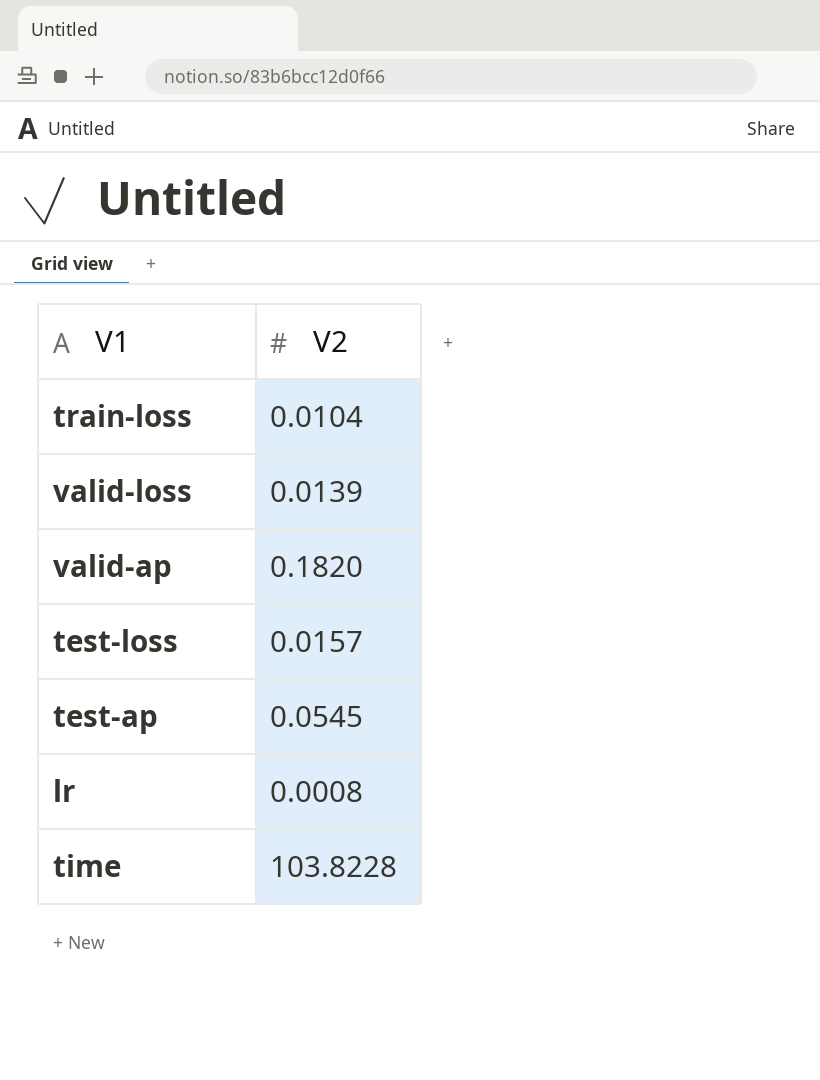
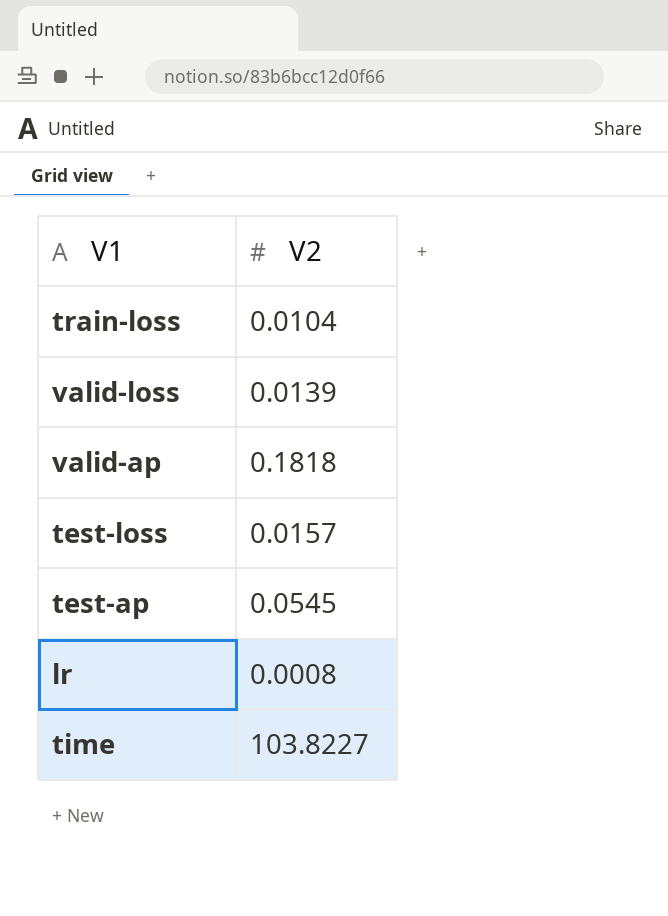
valid-ap | V2: 0.1820 -> 0.1818
time | V2: 103.8228 -> 103.8227

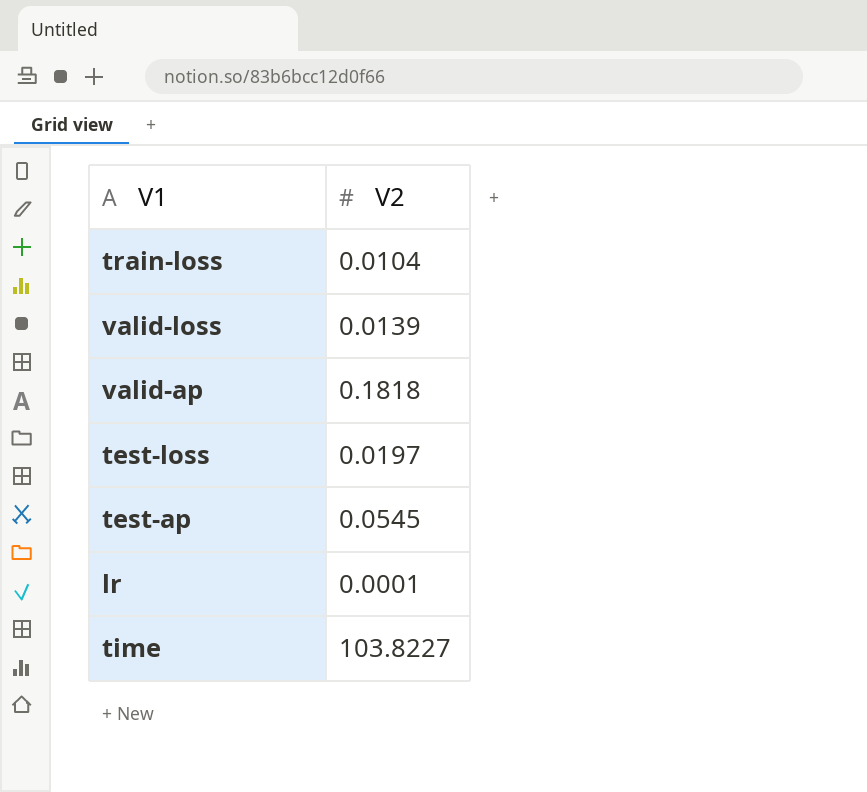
test-loss | V2: 0.0157 -> 0.0197
lr | V2: 0.0008 -> 0.0001

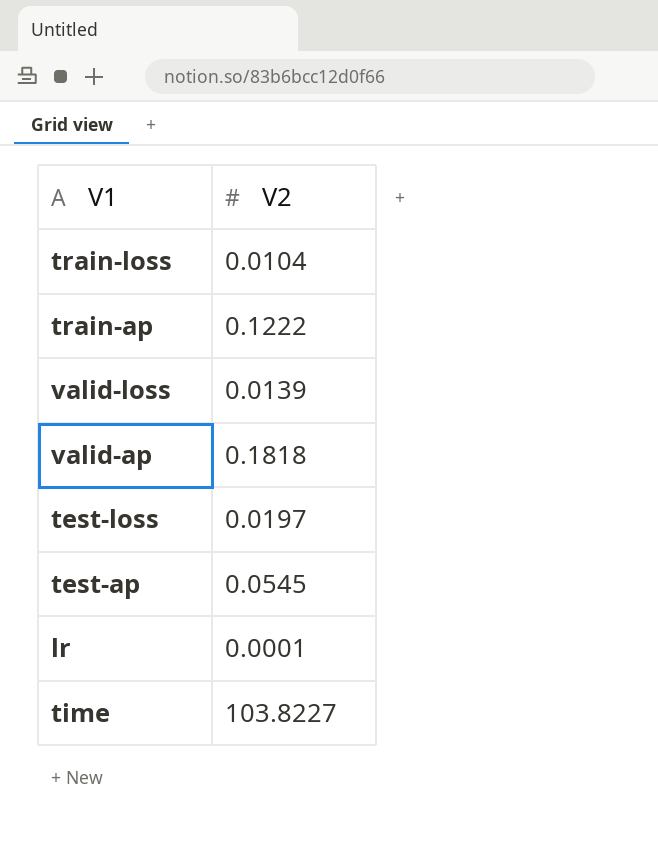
row train-ap: none -> 0.1222

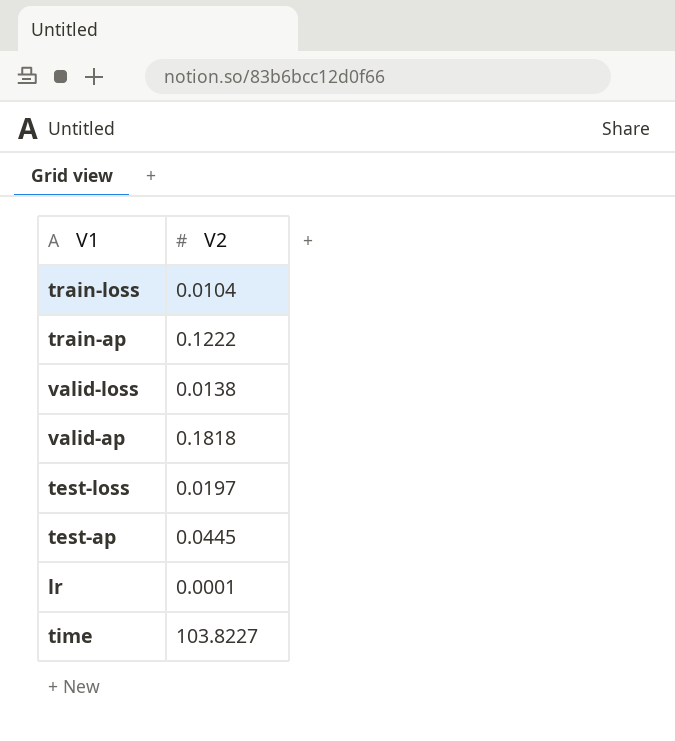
valid-loss | V2: 0.0139 -> 0.0138
test-ap | V2: 0.0545 -> 0.0445

